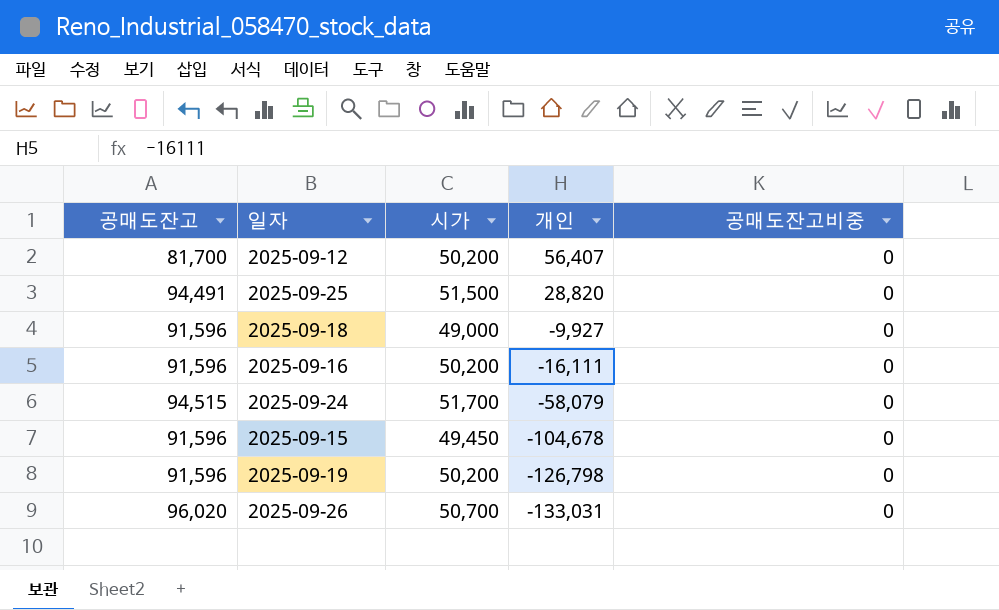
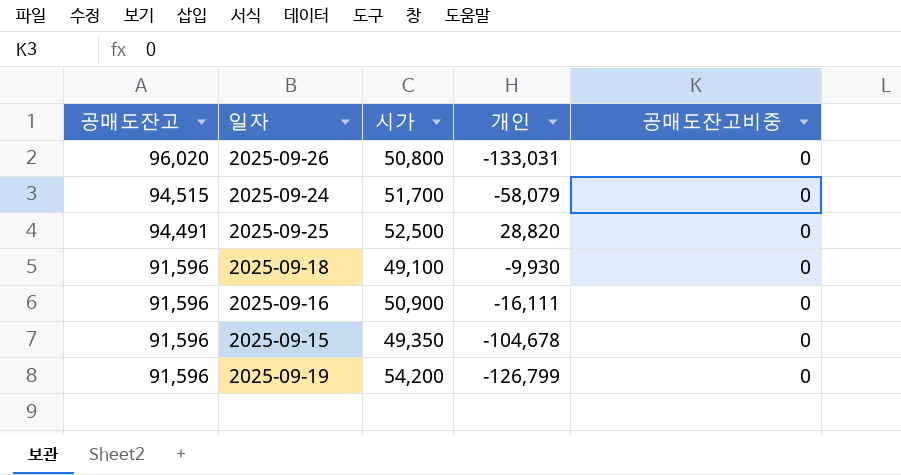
row order: 개인 descending -> 공매도잔고 descending
row 2025-09-12: 81,700 | 50,200 | 56,407 | 0 -> none
2025-09-26 | 시가: 50,700 -> 50,800
2025-09-25 | 시가: 51,500 -> 52,500
2025-09-18 | 시가: 49,000 -> 49,100
2025-09-18 | 개인: -9,927 -> -9,930
2025-09-16 | 시가: 50,200 -> 50,900
2025-09-15 | 시가: 49,450 -> 49,350
2025-09-19 | 시가: 50,200 -> 54,200
2025-09-19 | 개인: -126,798 -> -126,799

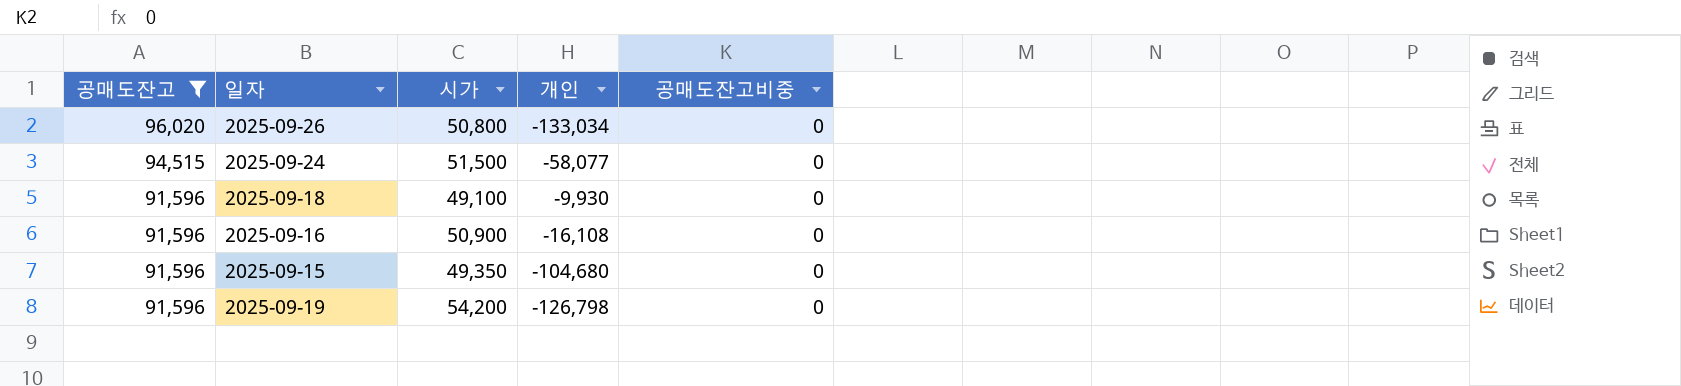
filter: none -> 공매도잔고 != 94,491
2025-09-26 | 개인: -133,031 -> -133,034
2025-09-24 | 시가: 51,700 -> 51,500
2025-09-24 | 개인: -58,079 -> -58,077
2025-09-16 | 개인: -16,111 -> -16,108
2025-09-15 | 개인: -104,678 -> -104,680
2025-09-19 | 개인: -126,799 -> -126,798

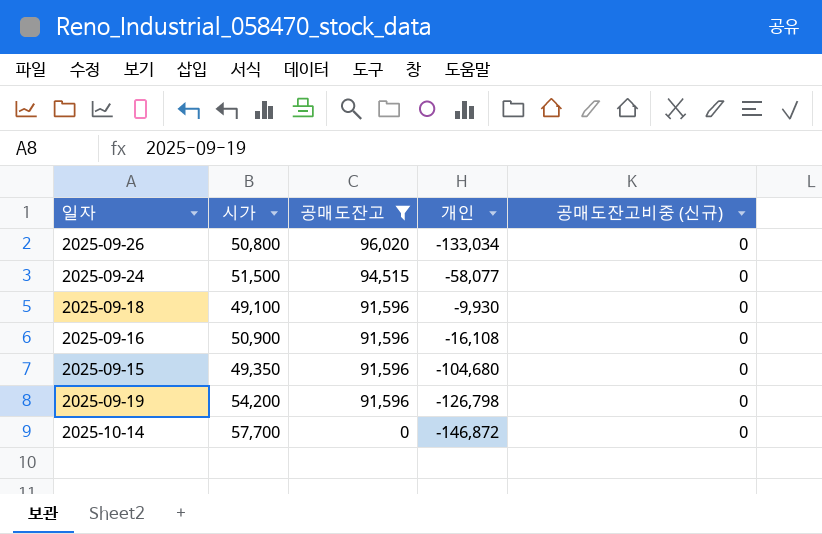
column 공매도잔고 | position: 1 -> 3
column name: 공매도잔고비중 -> 공매도잔고비중 (신규)
row 2025-10-14: none -> 57,700 | 0 | -146,872 | 0

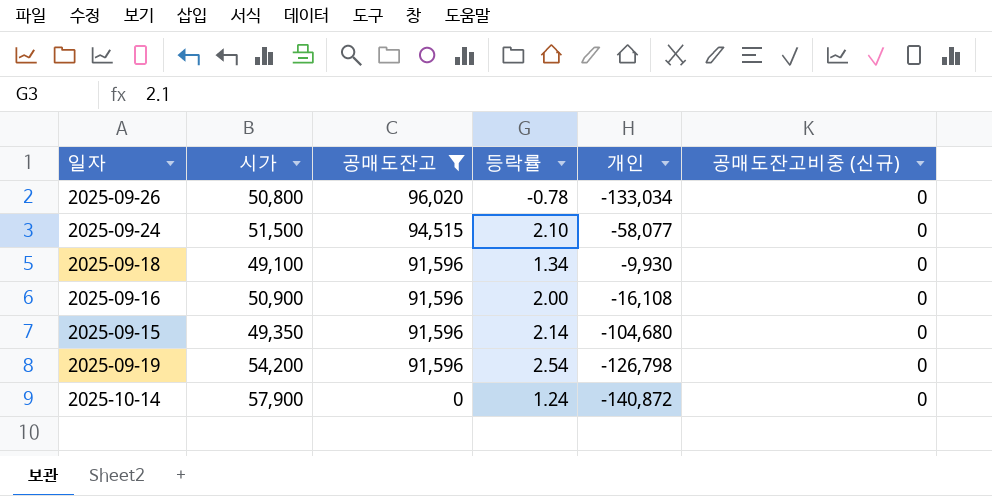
column 등락률 | position: none -> 4
2025-10-14 | 시가: 57,700 -> 57,900
2025-10-14 | 개인: -146,872 -> -140,872

